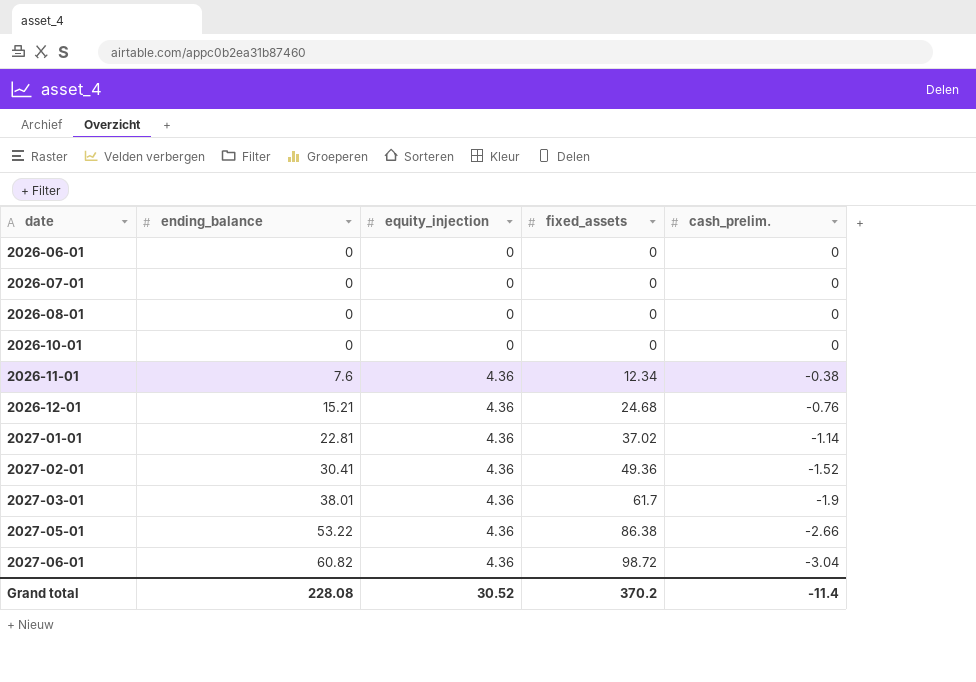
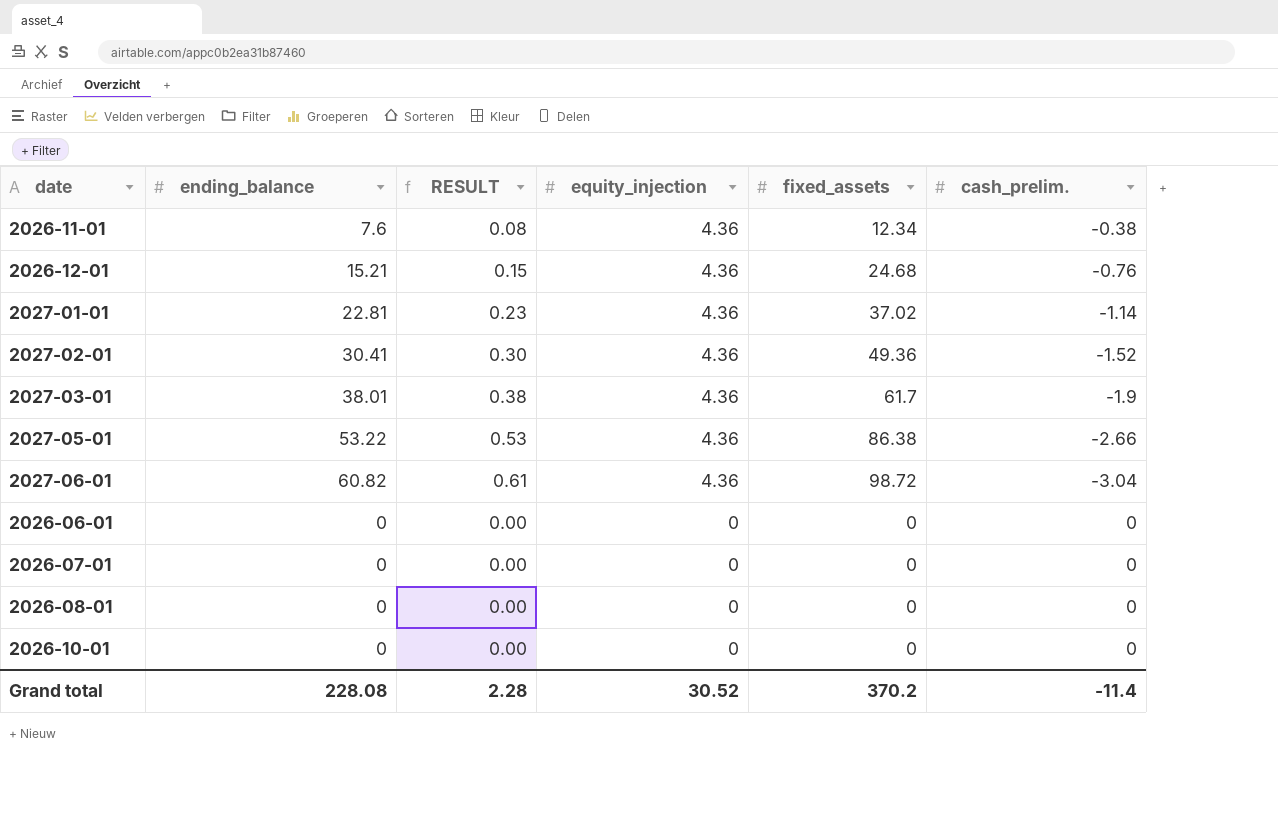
row order: date ascending -> equity_injection descending
column RESULT | formula: none -> [ending_balance] * 0.01

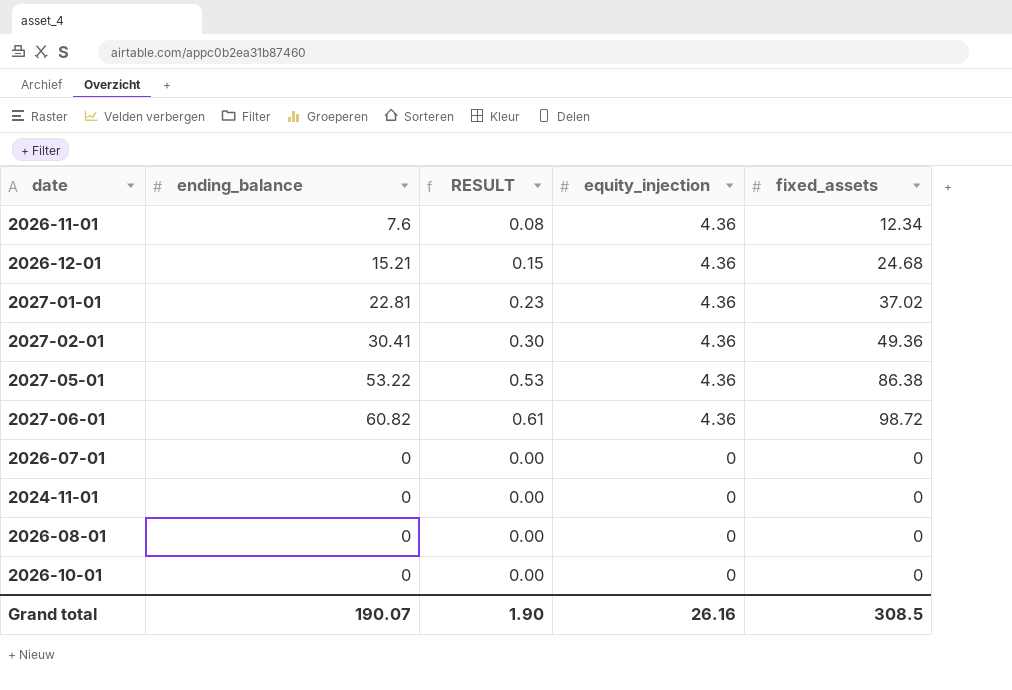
column cash_prelim. | position: 6 -> none
row 2027-03-01: 38.01 | 0.38 | 4.36 | 61.7 | -1.9 -> none
row 2026-06-01: 0 | 0.00 | 0 | 0 | 0 -> none
row 2024-11-01: none -> 0 | 0.00 | 0 | 0
Grand total | ending_balance: 228.08 -> 190.07
Grand total | RESULT: 2.28 -> 1.90
Grand total | equity_injection: 30.52 -> 26.16
Grand total | fixed_assets: 370.2 -> 308.5

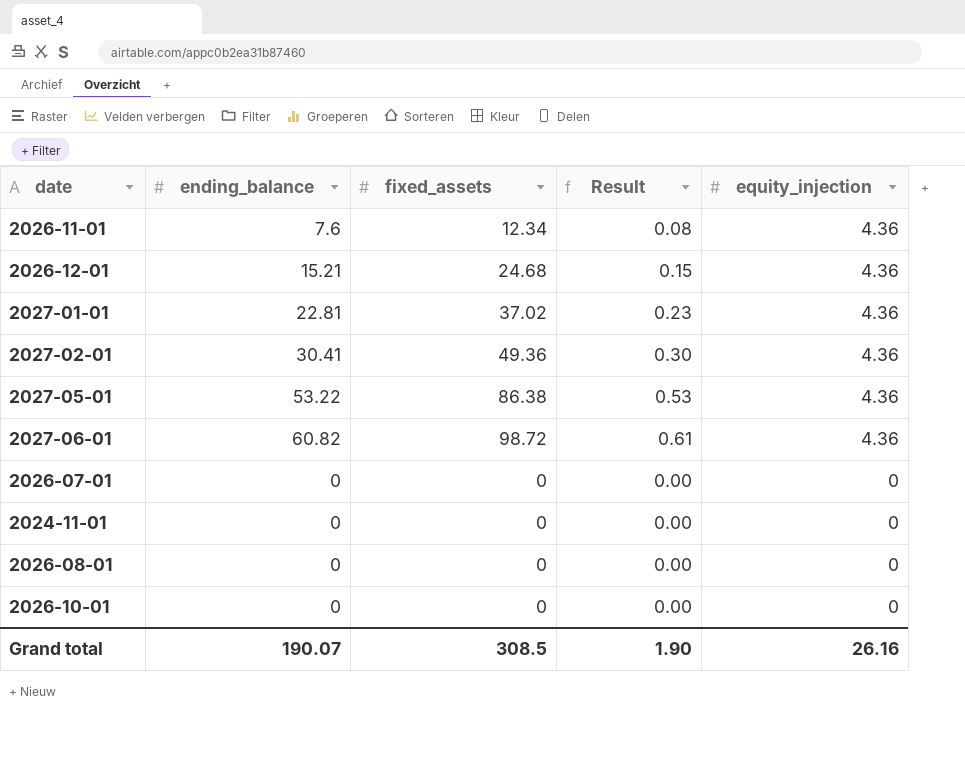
column fixed_assets | position: 5 -> 3
column name: RESULT -> Result

